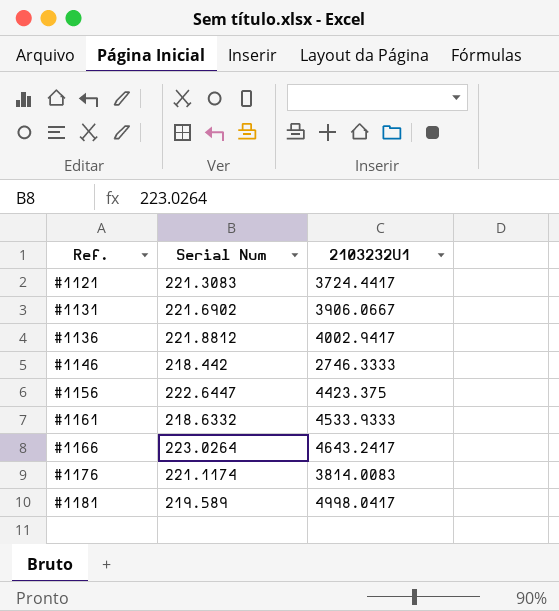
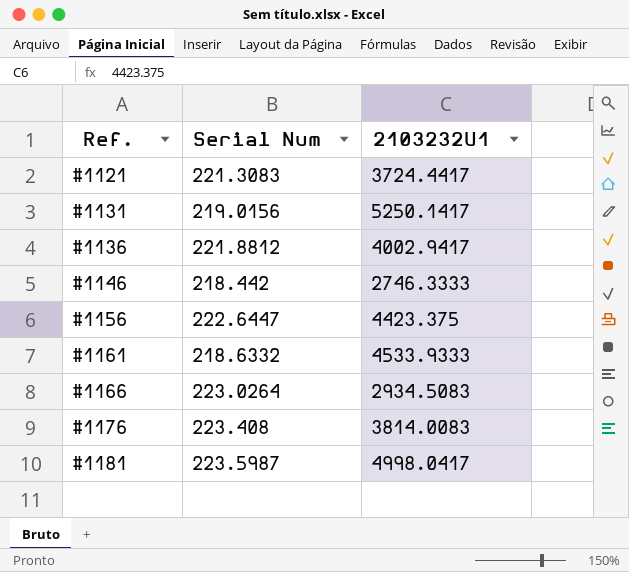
#1131 | Serial Num: 221.6902 -> 219.0156
#1131 | 2103232U1: 3906.0667 -> 5250.1417
#1166 | 2103232U1: 4643.2417 -> 2934.5083
#1176 | Serial Num: 221.1174 -> 223.408
#1181 | Serial Num: 219.589 -> 223.5987

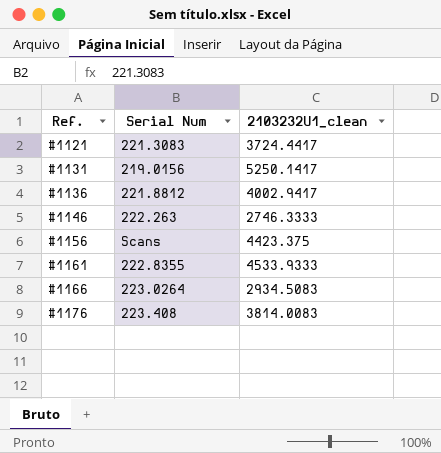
column name: 2103232U1 -> 2103232U1_clean
row #1181: 223.5987 | 4998.0417 -> none
#1146 | Serial Num: 218.442 -> 222.263
#1156 | Serial Num: 222.6447 -> Scans
#1161 | Serial Num: 218.6332 -> 222.8355

